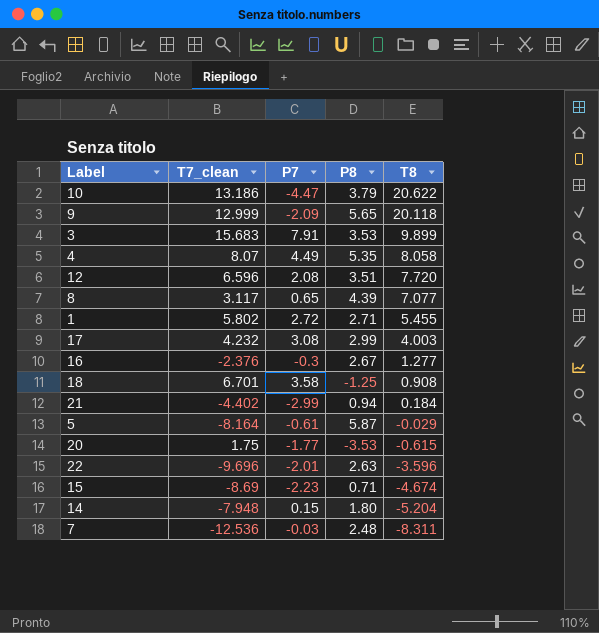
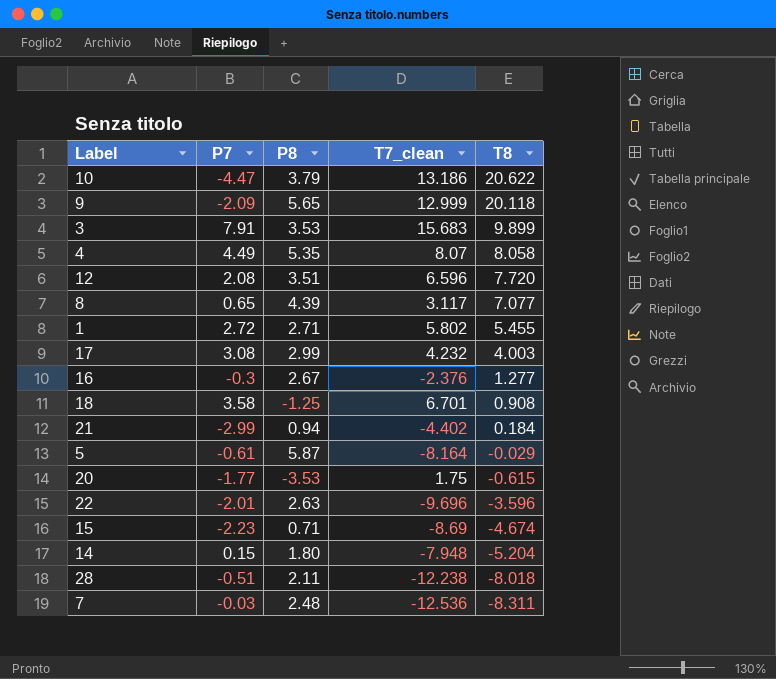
column T7_clean | position: 2 -> 4
row 28: none -> -0.51 | 2.11 | -12.238 | -8.018

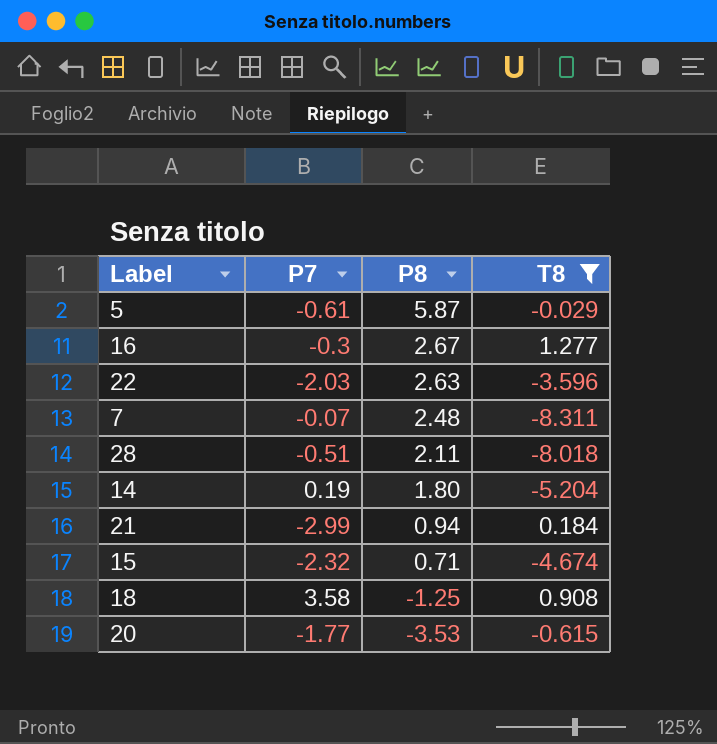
filter: none -> T8 <= 1.277
row order: T8 descending -> P8 descending
column T7_clean | position: 4 -> none
22 | P7: -2.01 -> -2.03
7 | P7: -0.03 -> -0.07
14 | P7: 0.15 -> 0.19
15 | P7: -2.23 -> -2.32

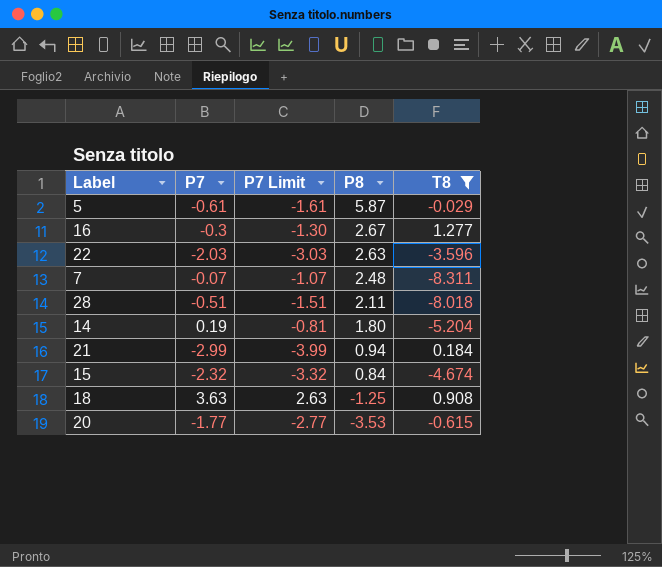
column P7 Limit | formula: none -> [P7] - 1
15 | P8: 0.71 -> 0.84
18 | P7: 3.58 -> 3.63

